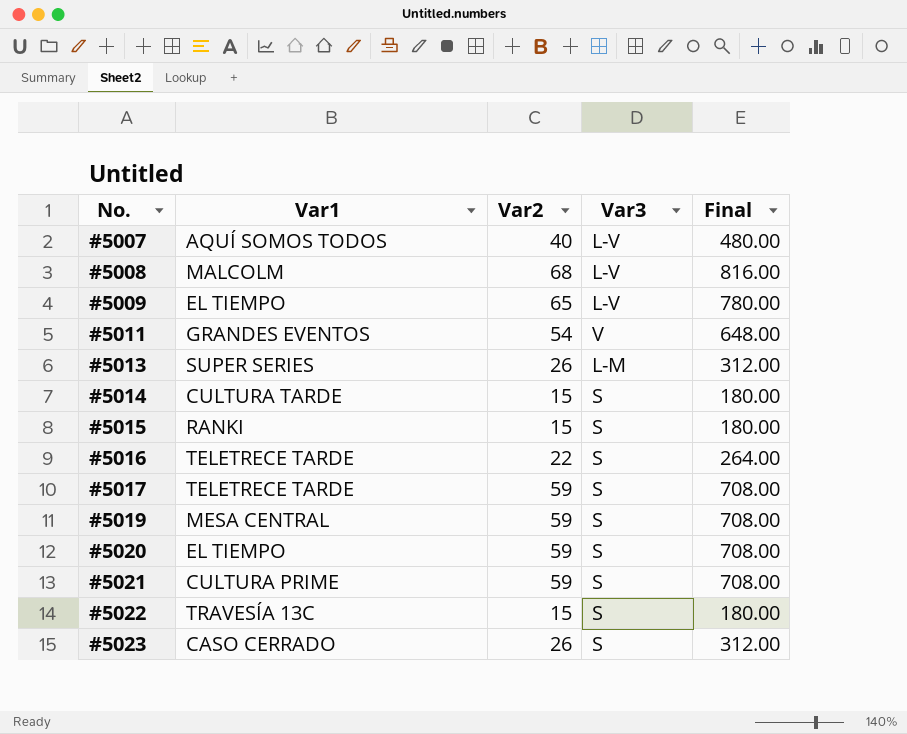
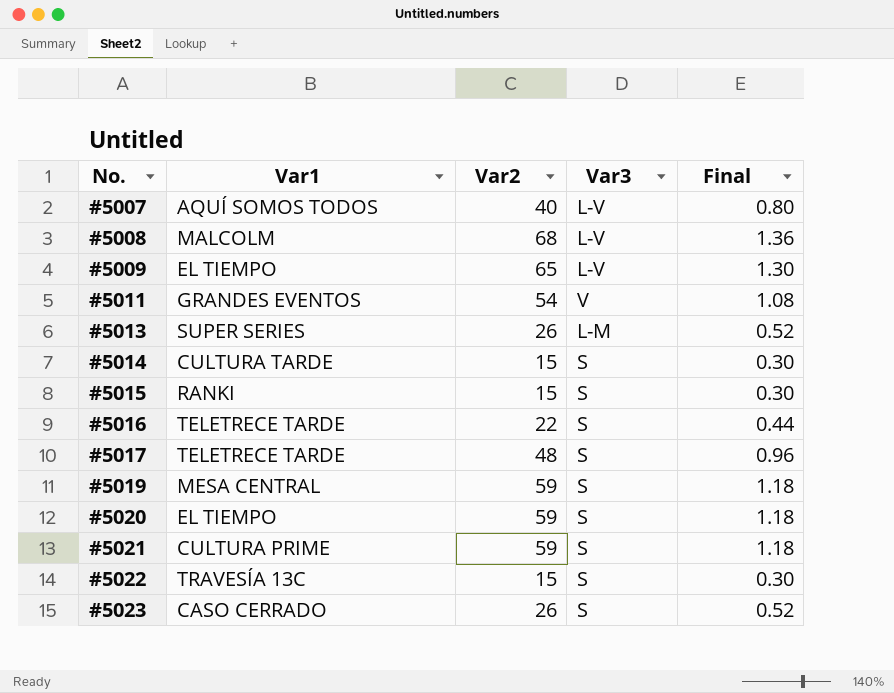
column Final | formula: [Var2] * 12 -> [Var2] * 0.02
#5017 | Var2: 59 -> 48

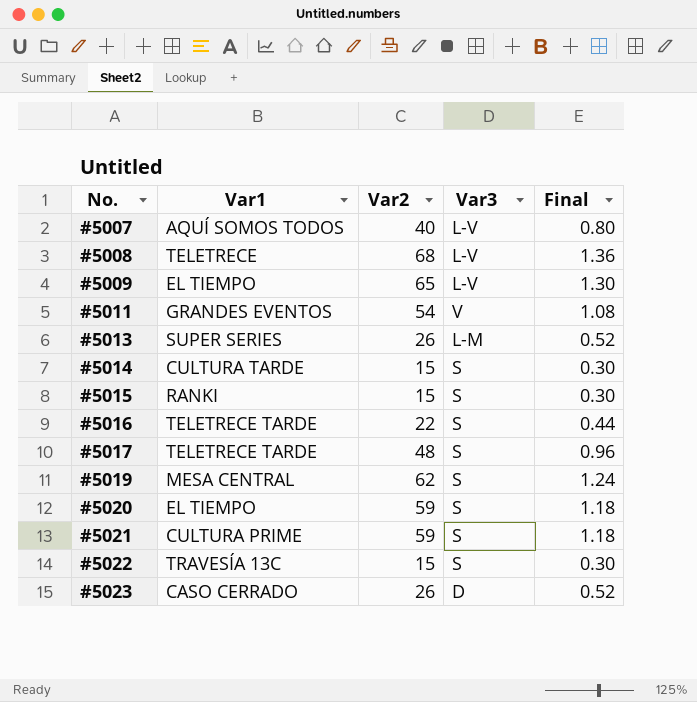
#5008 | Var1: MALCOLM -> TELETRECE
#5019 | Var2: 59 -> 62
#5019 | Final: 1.18 -> 1.24
#5023 | Var3: S -> D

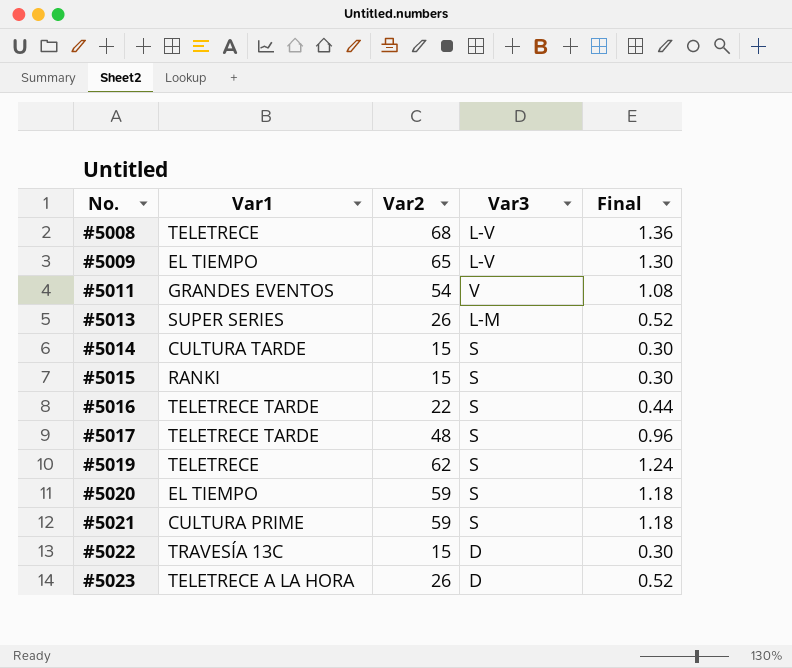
row #5007: AQUÍ SOMOS TODOS | 40 | L-V | 0.80 -> none
#5019 | Var1: MESA CENTRAL -> TELETRECE
#5022 | Var3: S -> D
#5023 | Var1: CASO CERRADO -> TELETRECE A LA HORA

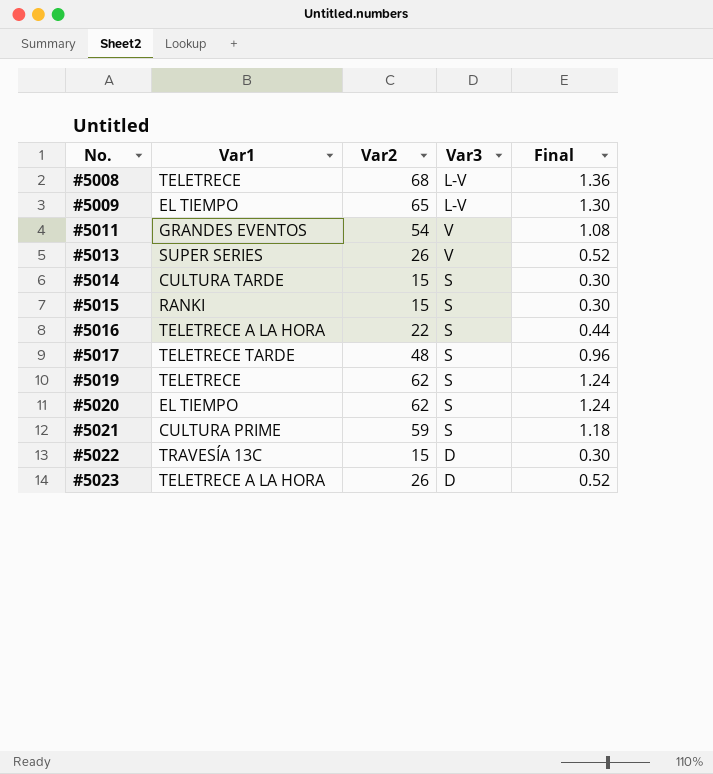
#5013 | Var3: L-M -> V
#5016 | Var1: TELETRECE TARDE -> TELETRECE A LA HORA
#5020 | Var2: 59 -> 62
#5020 | Final: 1.18 -> 1.24

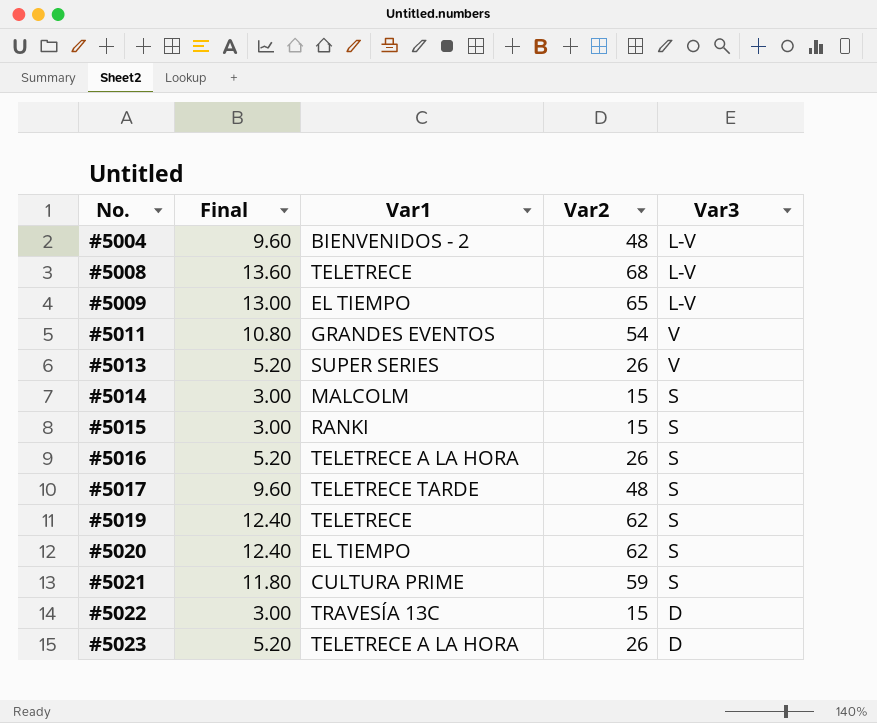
column Final | formula: [Var2] * 0.02 -> [Var2] * 0.2
column Final | position: 5 -> 2
row #5004: none -> 9.60 | BIENVENIDOS - 2 | 48 | L-V
#5014 | Var1: CULTURA TARDE -> MALCOLM
#5016 | Var2: 22 -> 26

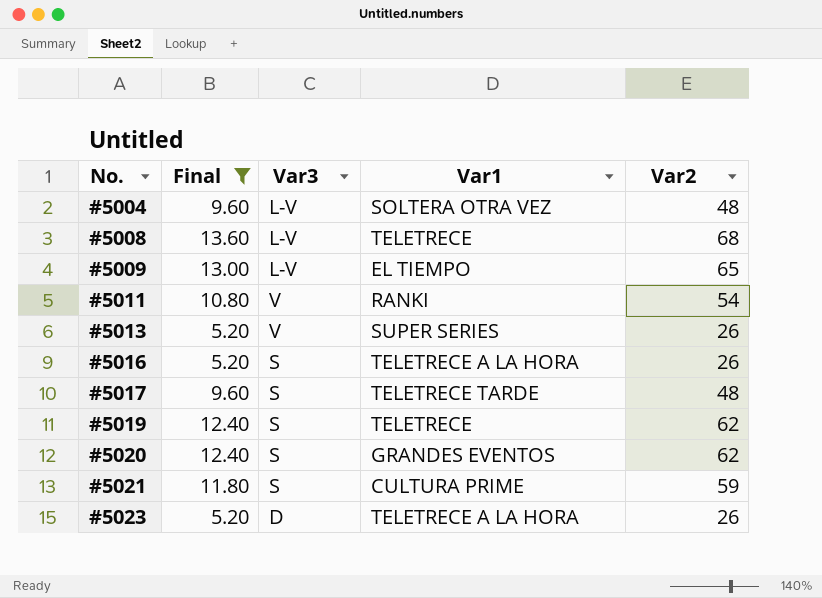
filter: none -> Final != 3.00
column Var3 | position: 5 -> 3
#5004 | Var1: BIENVENIDOS - 2 -> SOLTERA OTRA VEZ
#5011 | Var1: GRANDES EVENTOS -> RANKI
#5020 | Var1: EL TIEMPO -> GRANDES EVENTOS

